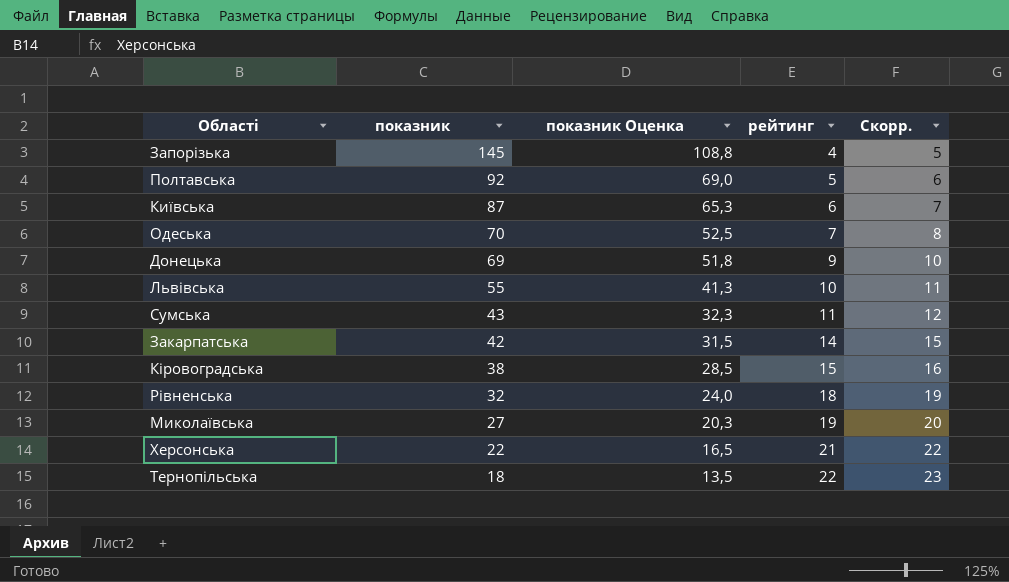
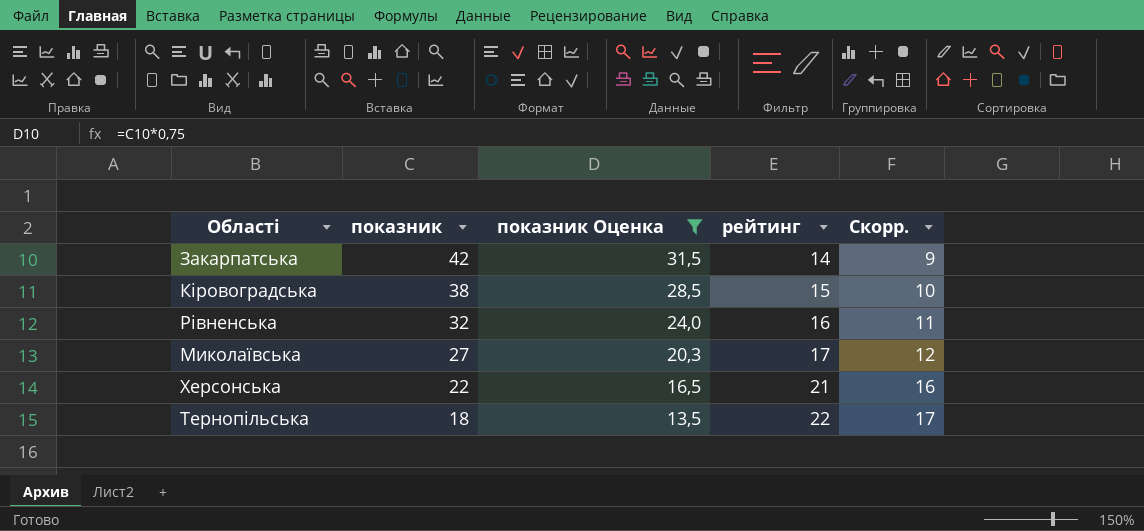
filter: none -> показник Оценка <= 31,5
column Скорр. | formula: [рейтинг] + 1 -> [рейтинг] - 5
Рівненська | рейтинг: 18 -> 16
Миколаївська | рейтинг: 19 -> 17

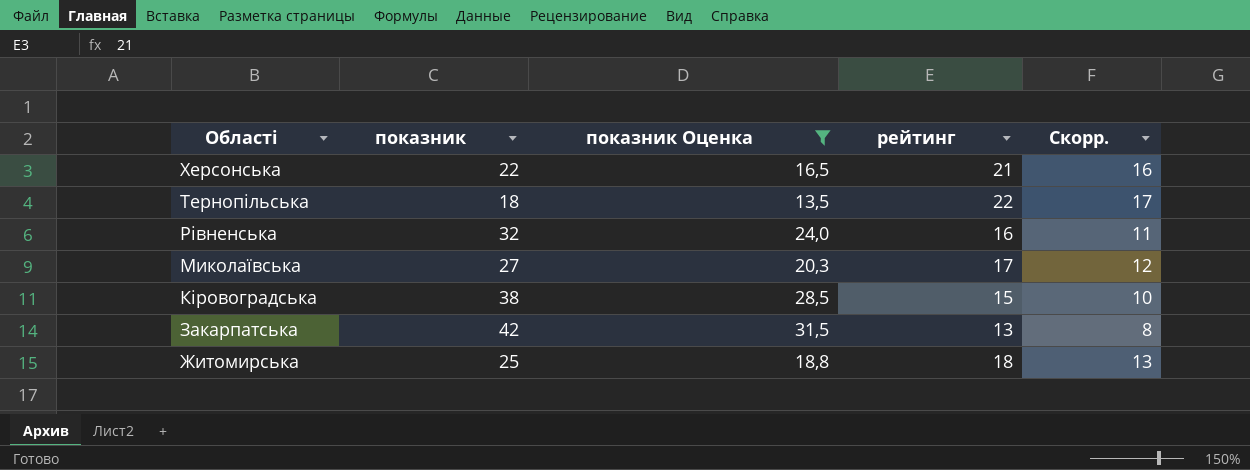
row order: показник descending -> Області descending
Закарпатська | рейтинг: 14 -> 13
Закарпатська | Скорр.: 9 -> 8
row Житомирська: none -> 25 | 18,8 | 18 | 13

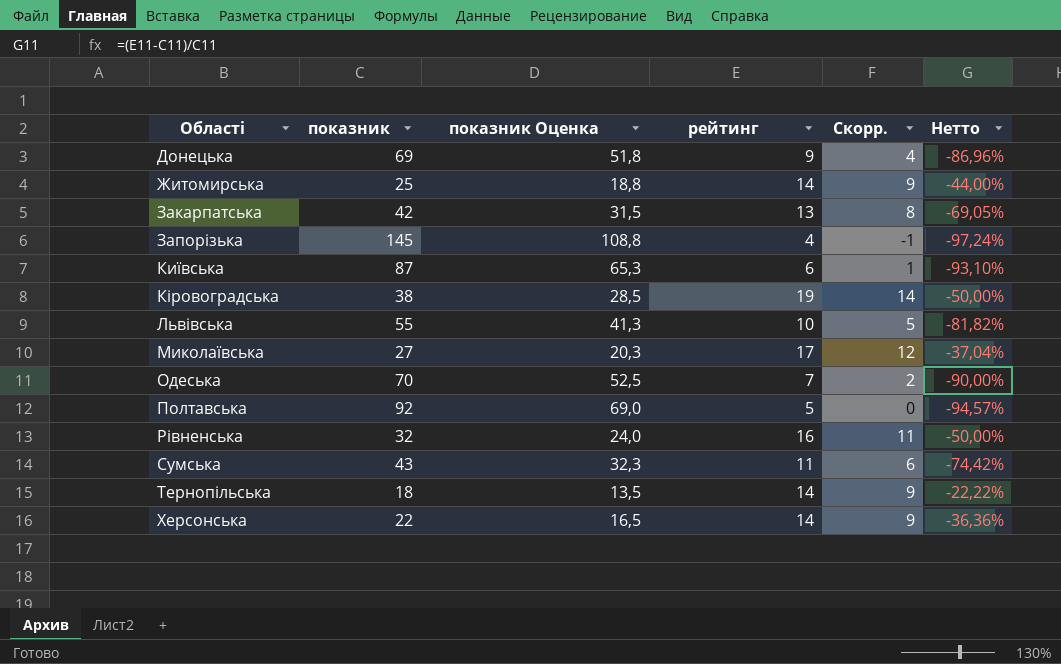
filter: показник Оценка <= 31,5 -> none
row order: Області descending -> Області ascending
column Нетто | formula: none -> ([рейтинг] - [показник]) / [показник]
Житомирська | рейтинг: 18 -> 14
Житомирська | Скорр.: 13 -> 9
Кіровоградська | рейтинг: 15 -> 19
Кіровоградська | Скорр.: 10 -> 14
Тернопільська | рейтинг: 22 -> 14
Тернопільська | Скорр.: 17 -> 9
Херсонська | рейтинг: 21 -> 14
Херсонська | Скорр.: 16 -> 9

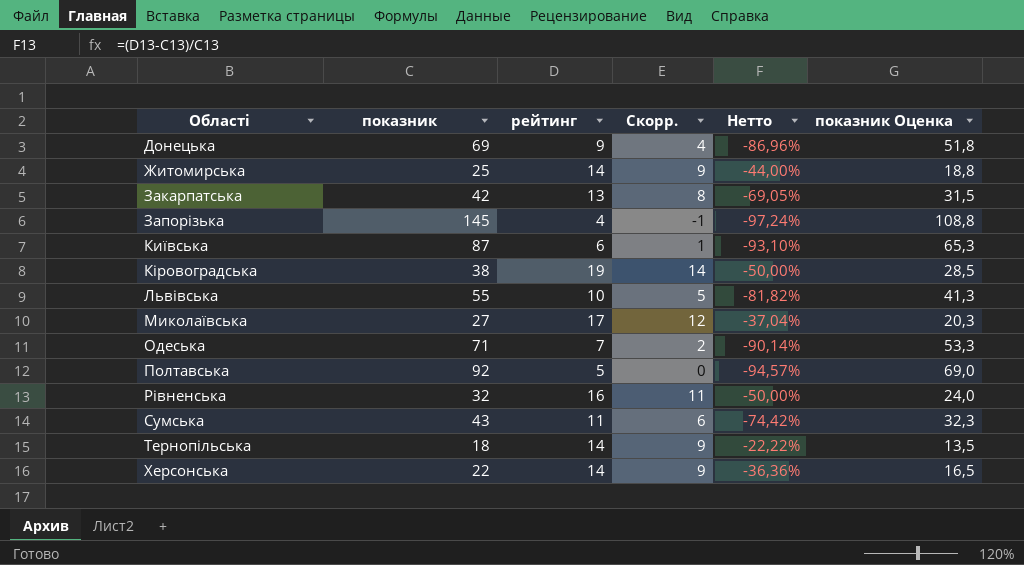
column показник Оценка | position: 3 -> 6
Одеська | показник: 70 -> 71
Одеська | Нетто: -90,00% -> -90,14%
Одеська | показник Оценка: 52,5 -> 53,3

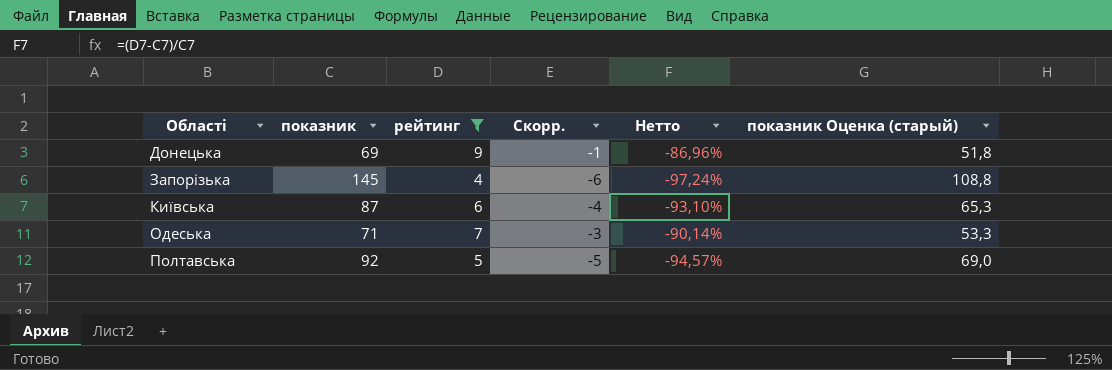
filter: none -> рейтинг <= 9
column Скорр. | formula: [рейтинг] - 5 -> [рейтинг] - 10
column name: показник Оценка -> показник Оценка (старый)

